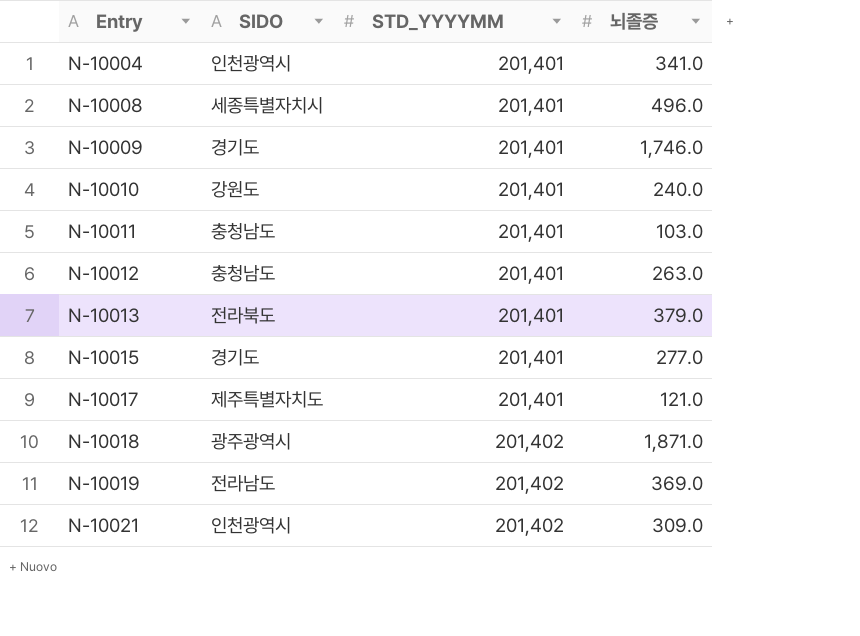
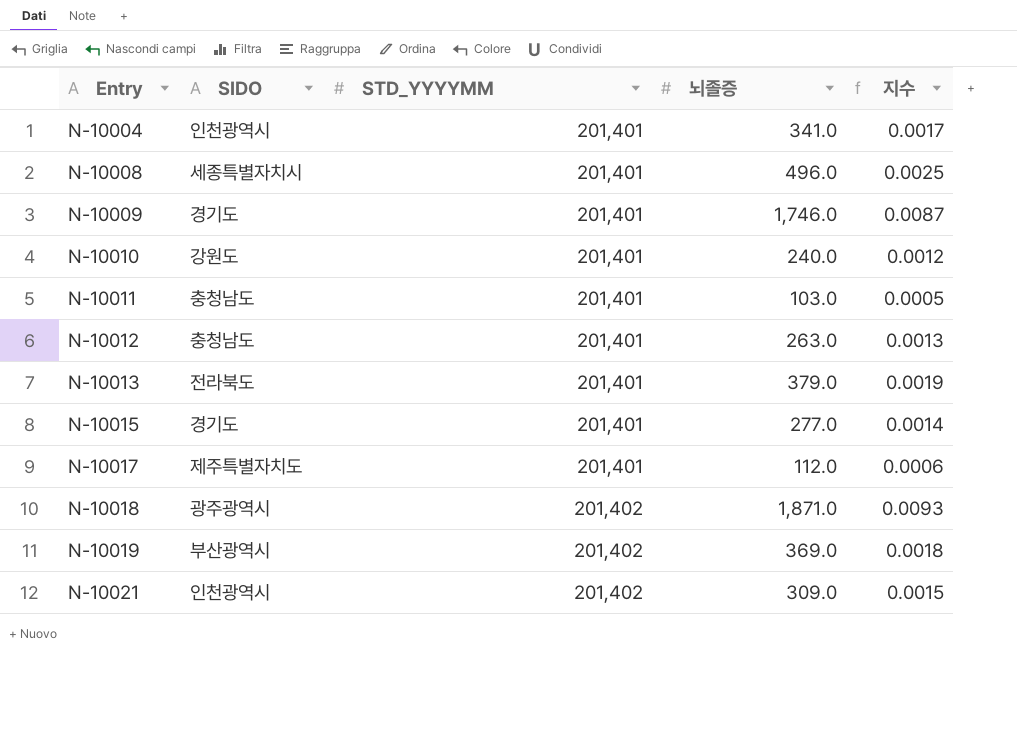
column 지수 | formula: none -> [뇌졸증] / [STD_YYYYMM]
N-10017 | 뇌졸증: 121.0 -> 112.0
N-10019 | SIDO: 전라남도 -> 부산광역시

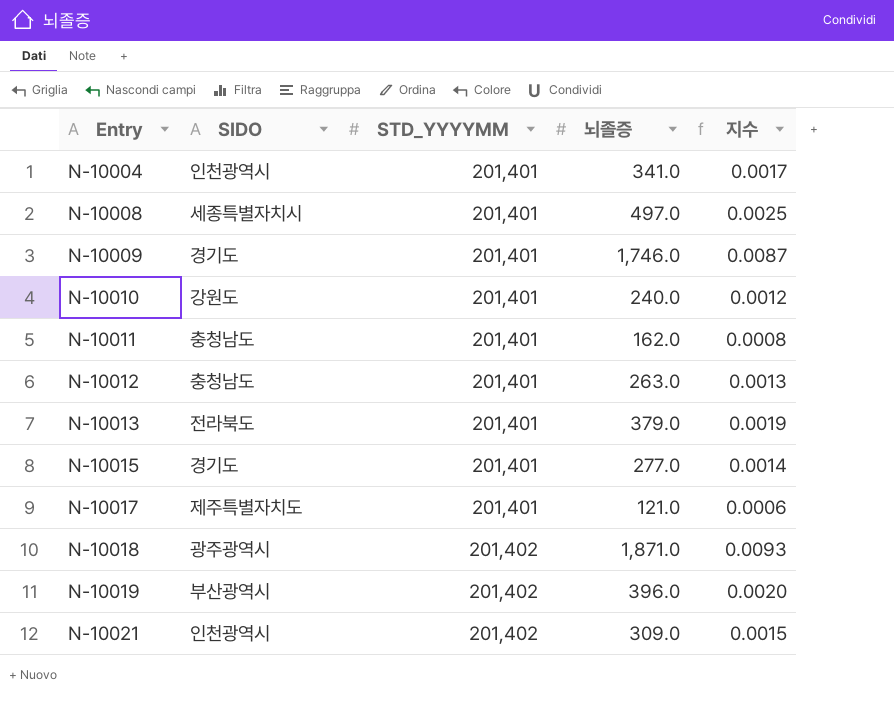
N-10008 | 뇌졸증: 496.0 -> 497.0
N-10011 | 뇌졸증: 103.0 -> 162.0
N-10011 | 지수: 0.0005 -> 0.0008
N-10017 | 뇌졸증: 112.0 -> 121.0
N-10019 | 뇌졸증: 369.0 -> 396.0
N-10019 | 지수: 0.0018 -> 0.0020

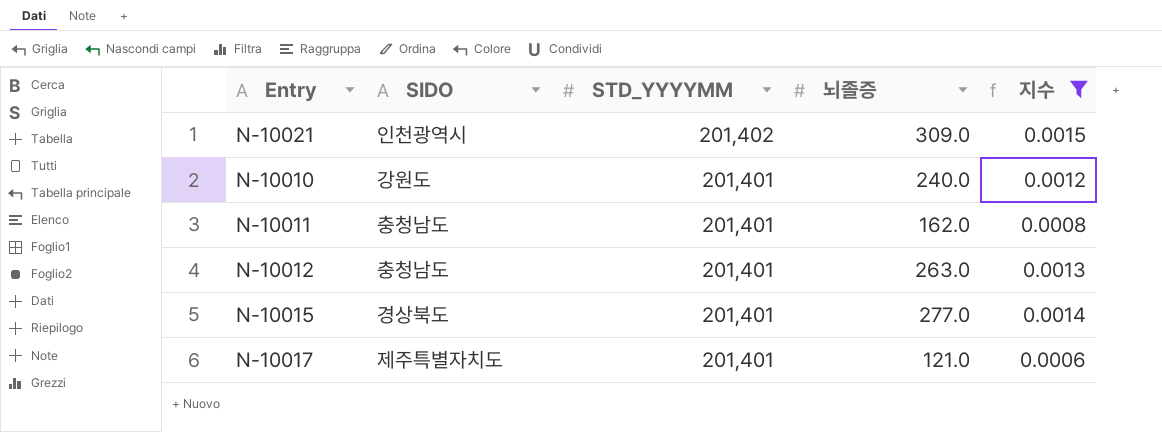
filter: none -> 지수 <= 0.0015
row order: Entry ascending -> STD_YYYYMM descending
N-10015 | SIDO: 경기도 -> 경상북도

